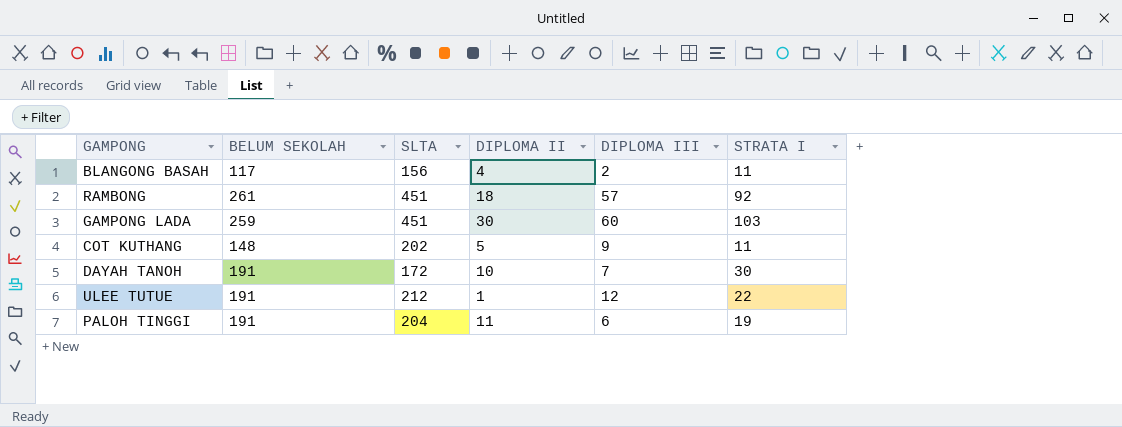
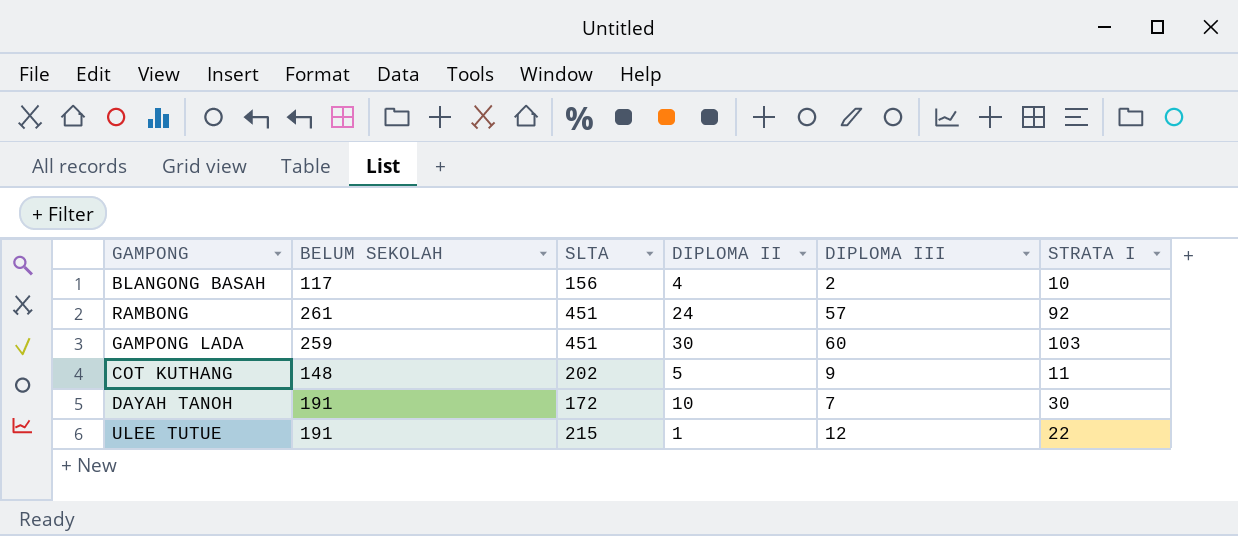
row PALOH TINGGI: 191 | 204 | 11 | 6 | 19 -> none
BLANGONG BASAH | STRATA I: 11 -> 10
RAMBONG | DIPLOMA II: 18 -> 24
ULEE TUTUE | SLTA: 212 -> 215

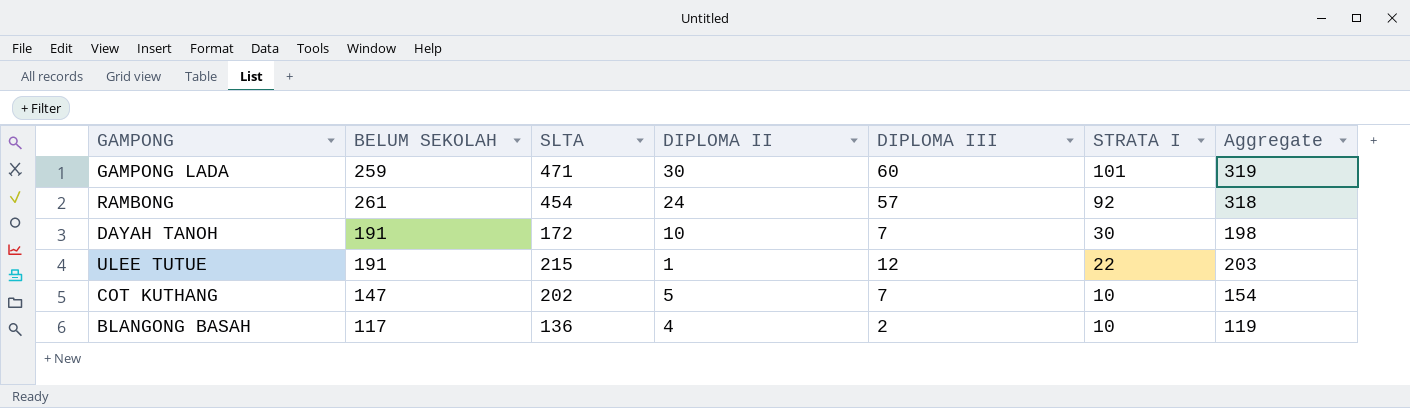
row order: none -> STRATA I descending
column Aggregate | formula: none -> [BELUM SEKOLAH] + [DIPLOMA III]
GAMPONG LADA | SLTA: 451 -> 471
GAMPONG LADA | STRATA I: 103 -> 101
RAMBONG | SLTA: 451 -> 454
COT KUTHANG | BELUM SEKOLAH: 148 -> 147
COT KUTHANG | DIPLOMA III: 9 -> 7
COT KUTHANG | STRATA I: 11 -> 10
BLANGONG BASAH | SLTA: 156 -> 136

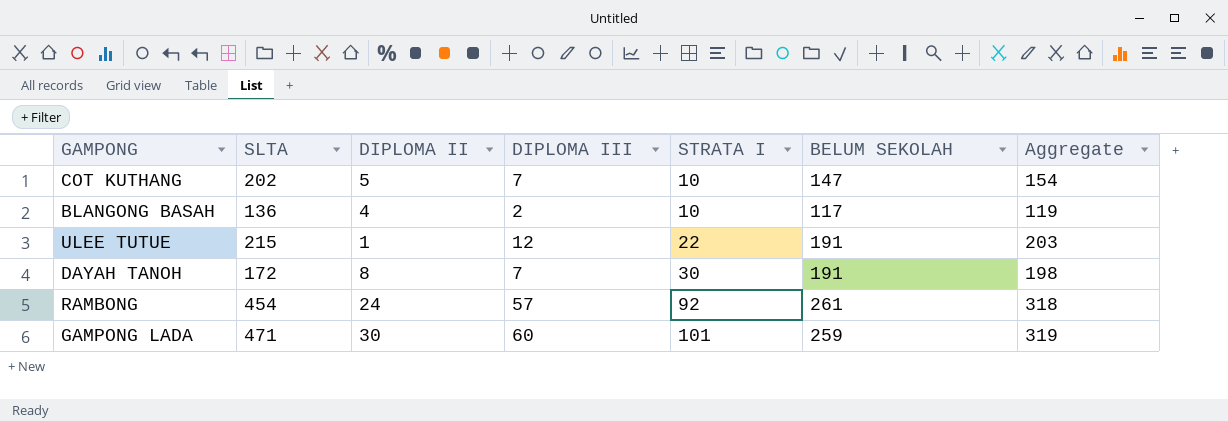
row order: STRATA I descending -> STRATA I ascending
column BELUM SEKOLAH | position: 2 -> 6
DAYAH TANOH | DIPLOMA II: 10 -> 8

